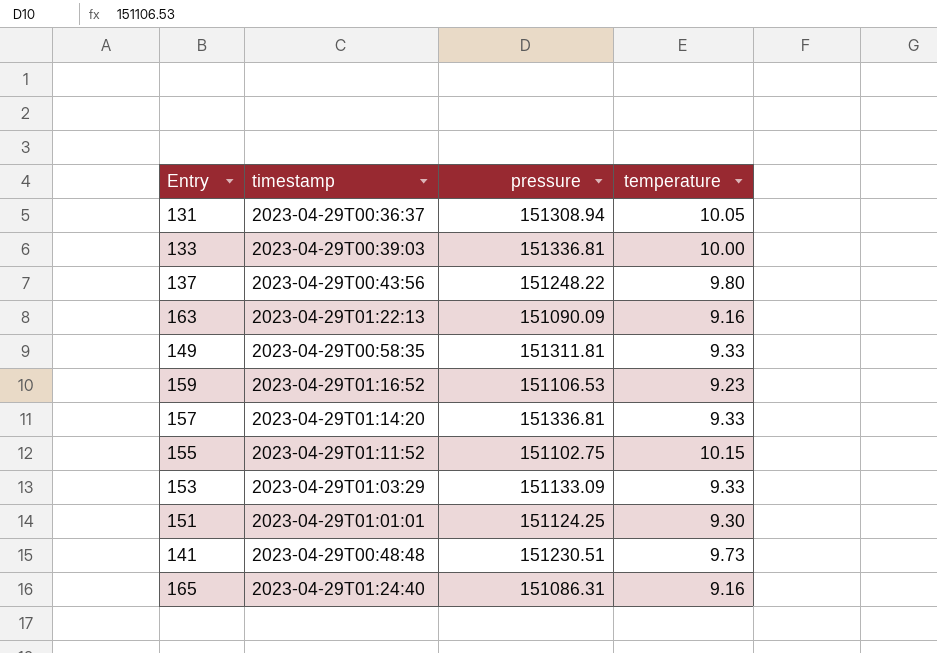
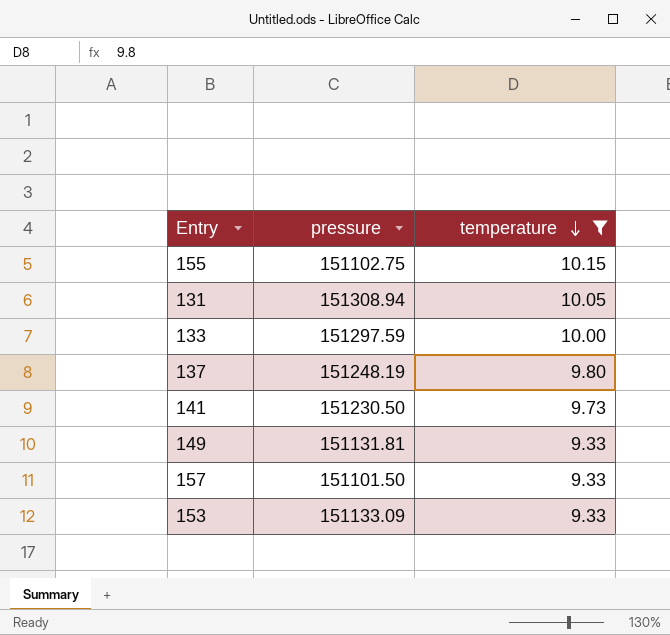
filter: none -> temperature >= 9.33
row order: none -> temperature descending
column timestamp | position: 2 -> none
133 | pressure: 151336.81 -> 151297.59
137 | pressure: 151248.22 -> 151248.19
141 | pressure: 151230.51 -> 151230.50
149 | pressure: 151311.81 -> 151131.81
157 | pressure: 151336.81 -> 151101.50

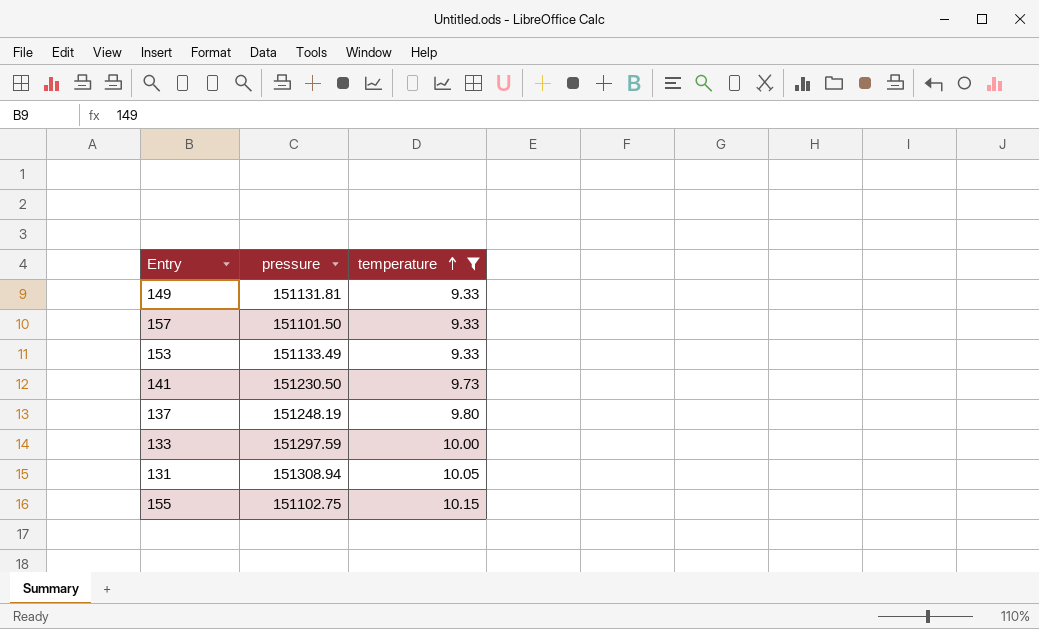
row order: temperature descending -> temperature ascending
153 | pressure: 151133.09 -> 151133.49

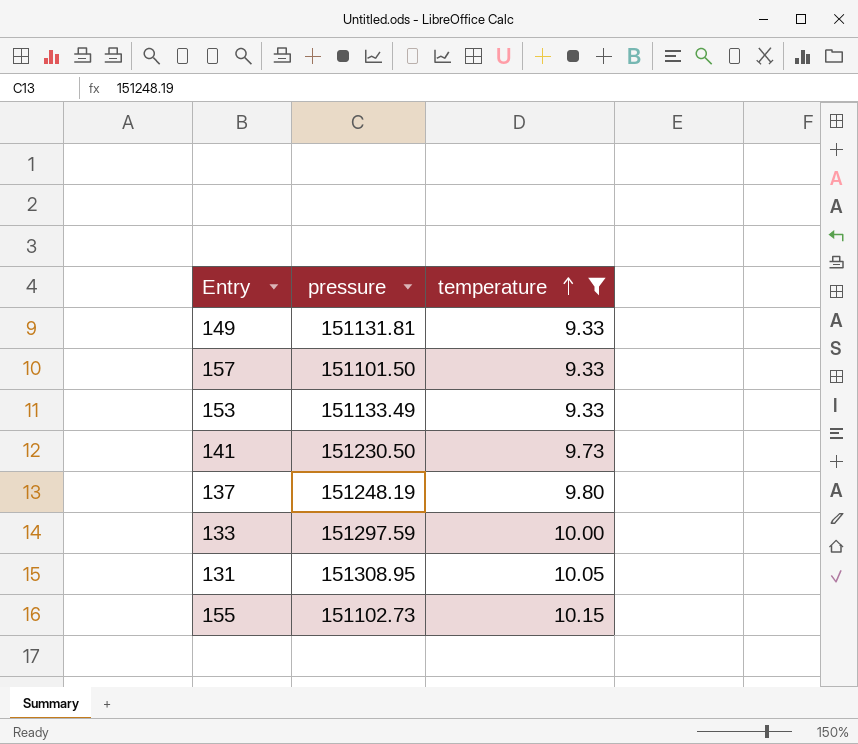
131 | pressure: 151308.94 -> 151308.95
155 | pressure: 151102.75 -> 151102.73

